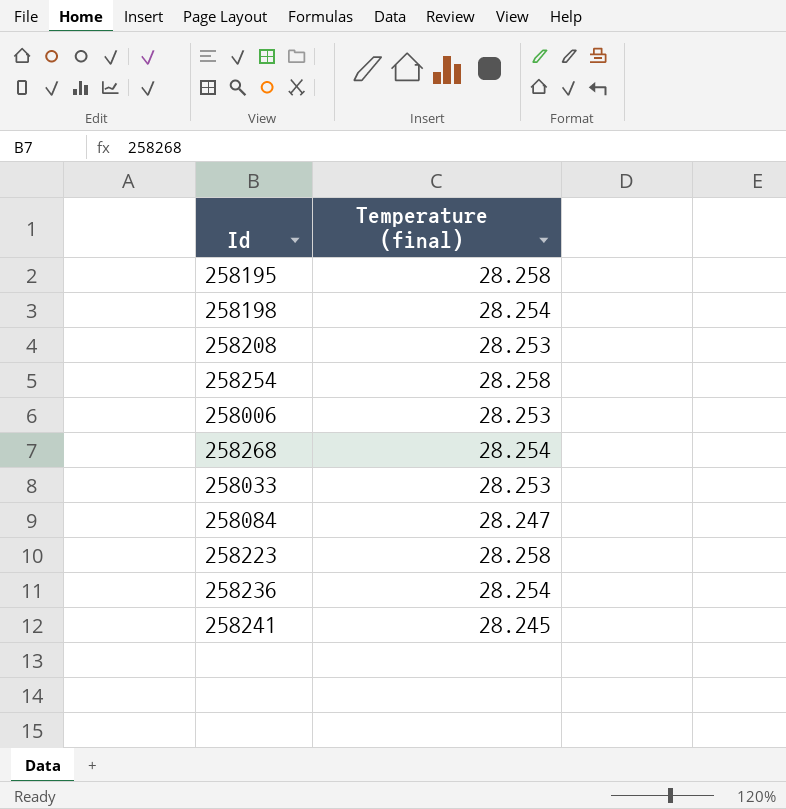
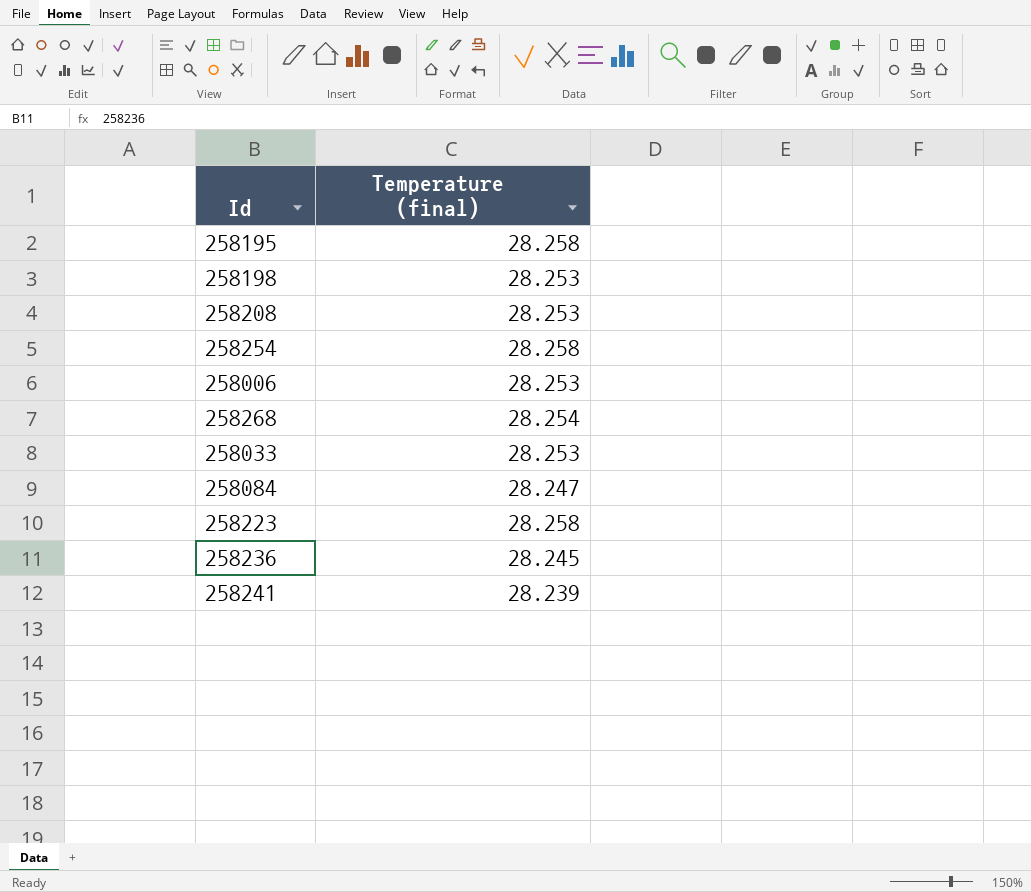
258198 | Temperature (final): 28.254 -> 28.253
258236 | Temperature (final): 28.254 -> 28.245
258241 | Temperature (final): 28.245 -> 28.239

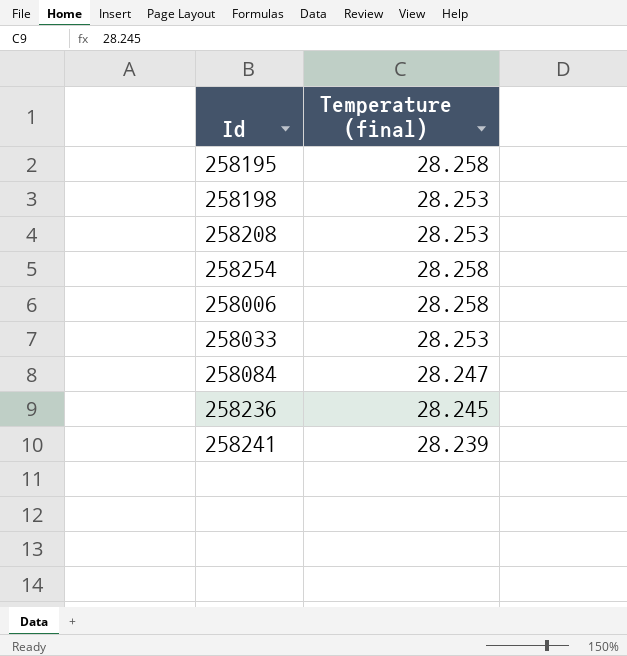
row 258268: 28.254 -> none
row 258223: 28.258 -> none
258006 | Temperature (final): 28.253 -> 28.258

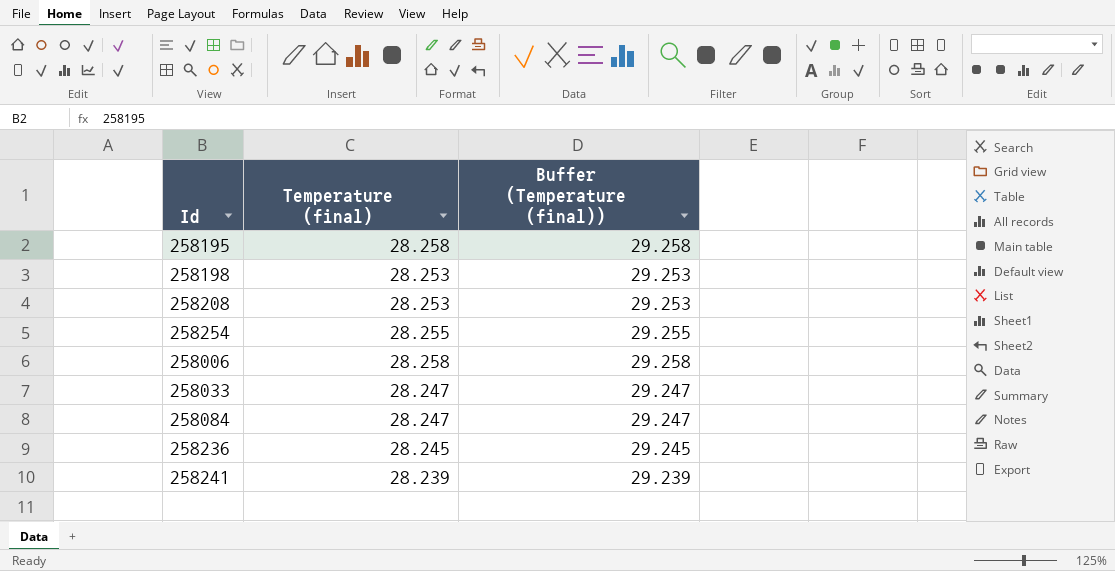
column Buffer (Temperature (final)) | formula: none -> [Temperature (final)] + 1
258254 | Temperature (final): 28.258 -> 28.255
258033 | Temperature (final): 28.253 -> 28.247

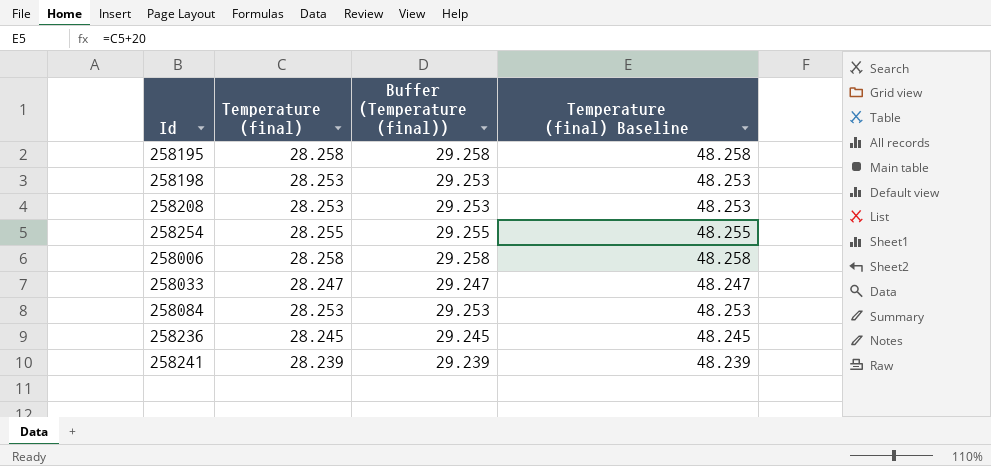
column Temperature (final) Baseline | formula: none -> [Temperature (final)] + 20
258084 | Temperature (final): 28.247 -> 28.253
258084 | Buffer (Temperature (final)): 29.247 -> 29.253

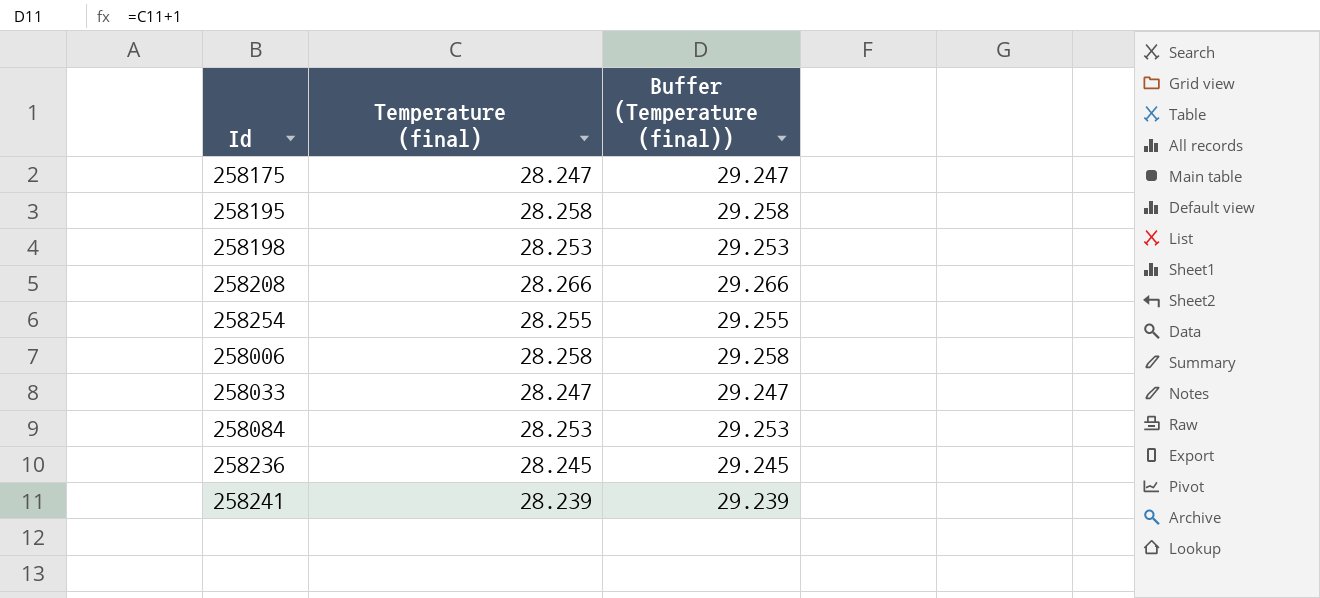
column Temperature (final) Baseline | formula: [Temperature (final)] + 20 -> none
row 258175: none -> 28.247 | 29.247
258208 | Temperature (final): 28.253 -> 28.266
258208 | Buffer (Temperature (final)): 29.253 -> 29.266

